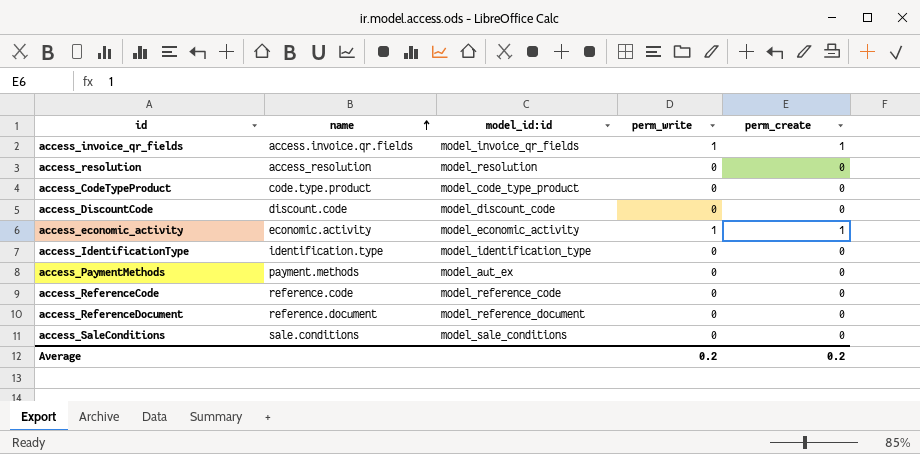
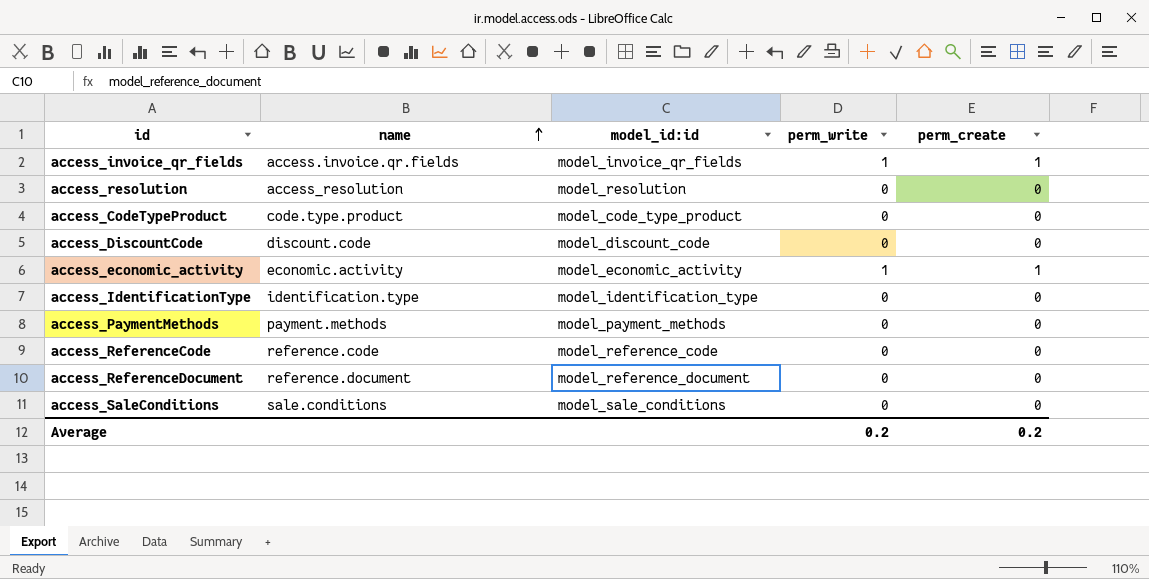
access_PaymentMethods | model_id:id: model_aut_ex -> model_payment_methods

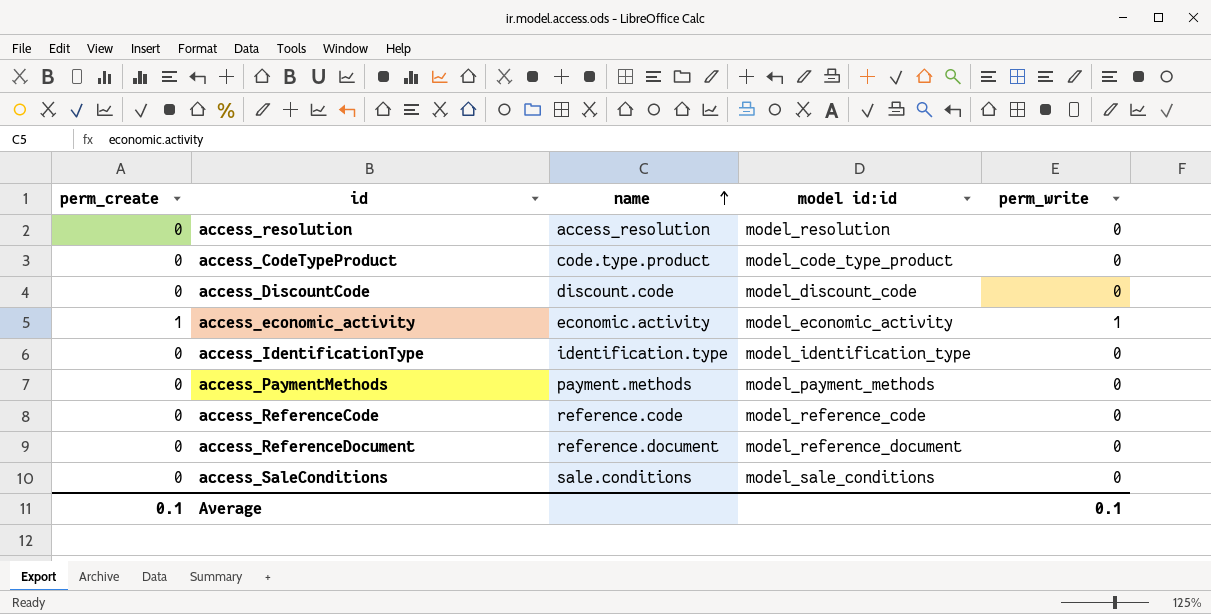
column perm_create | position: 5 -> 1
column name: model_id:id -> model id:id
row access_invoice_qr_fields: access.invoice.qr.fields | model_invoice_qr_fields | 1 | 1 -> none
Average | perm_create: 0.2 -> 0.1
Average | perm_write: 0.2 -> 0.1

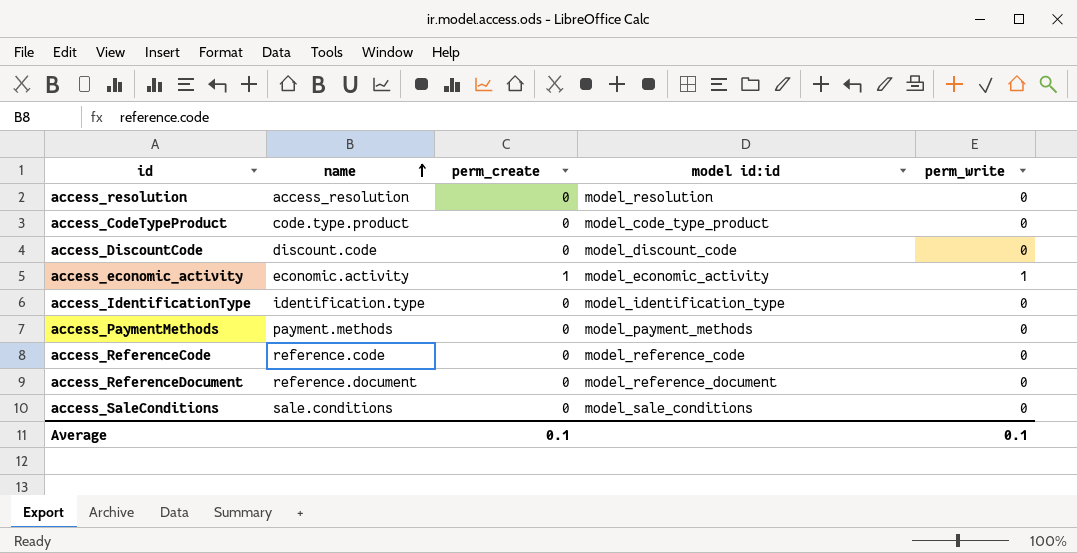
column perm_create | position: 1 -> 3

